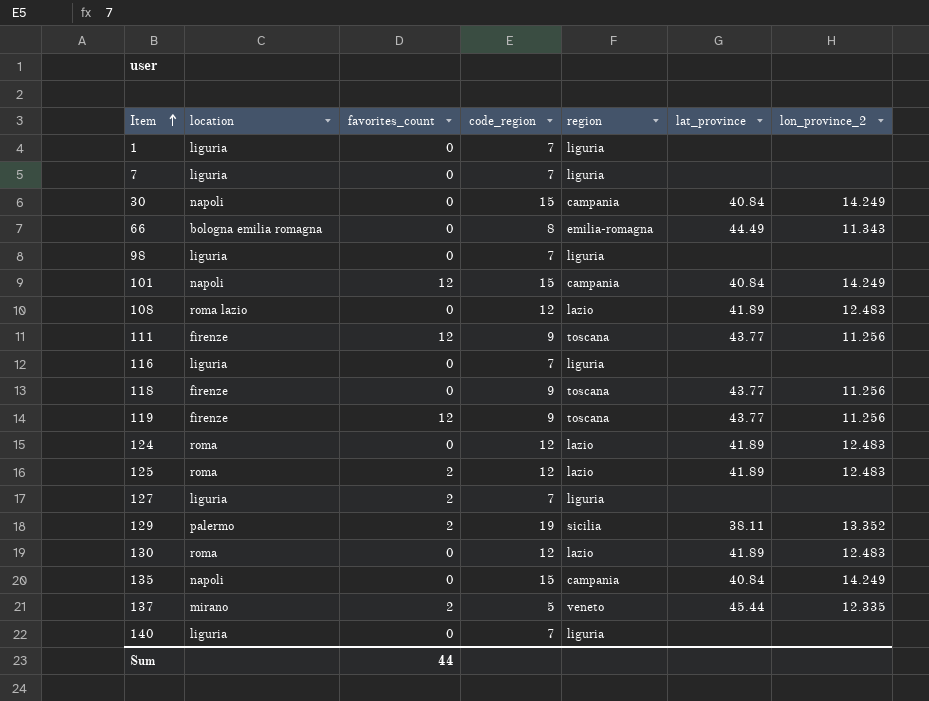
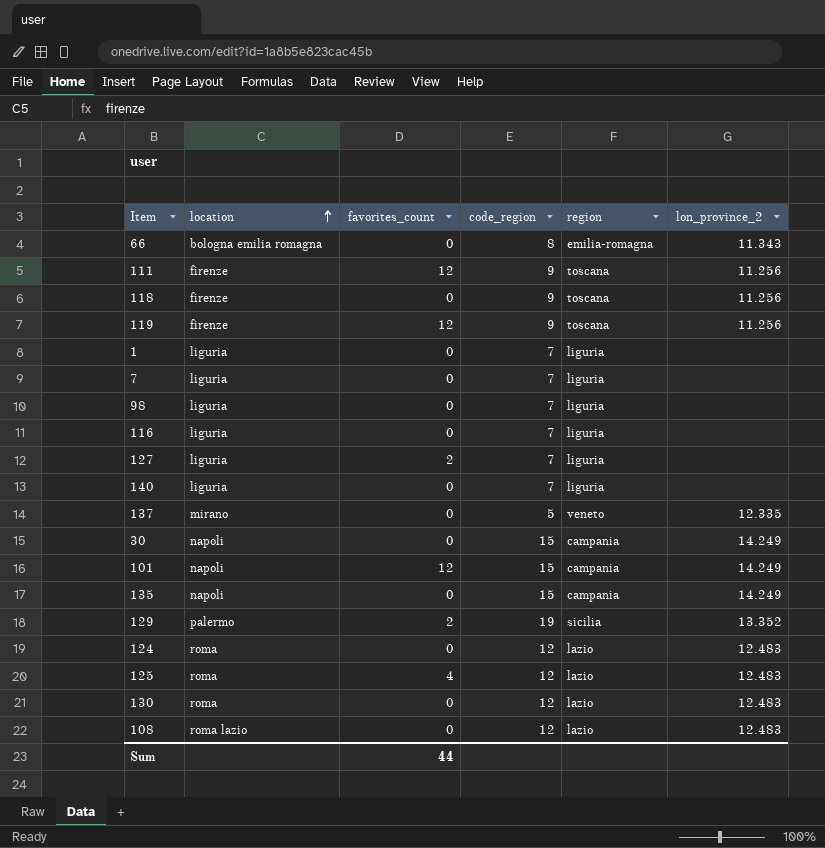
row order: Item ascending -> location ascending
column lat_province | position: 6 -> none
137 | favorites_count: 2 -> 0
125 | favorites_count: 2 -> 4

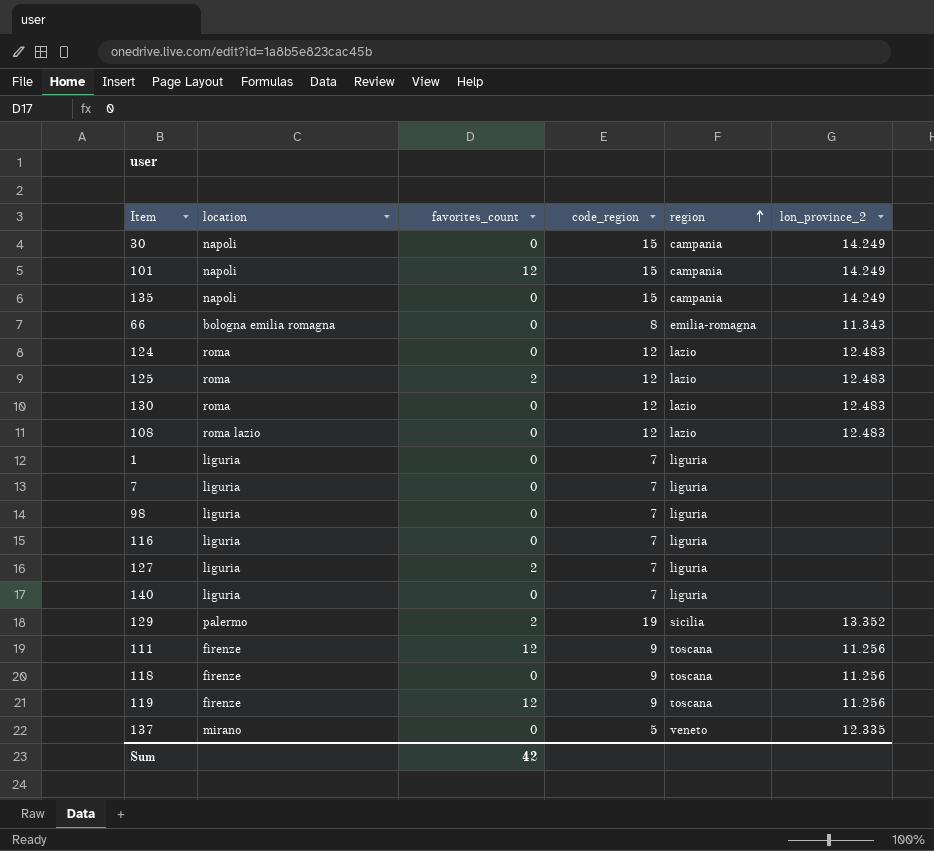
row order: location ascending -> region ascending
125 | favorites_count: 4 -> 2
Sum | favorites_count: 44 -> 42

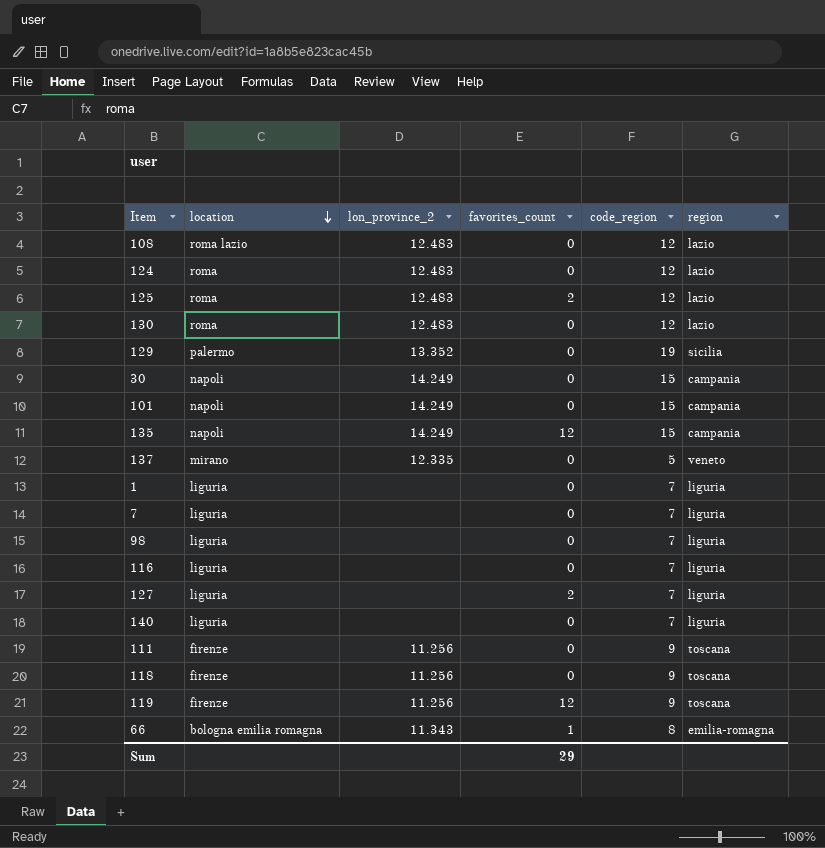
row order: region ascending -> location descending
column lon_province_2 | position: 6 -> 3
129 | favorites_count: 2 -> 0
101 | favorites_count: 12 -> 0
135 | favorites_count: 0 -> 12
111 | favorites_count: 12 -> 0
66 | favorites_count: 0 -> 1
Sum | favorites_count: 42 -> 29

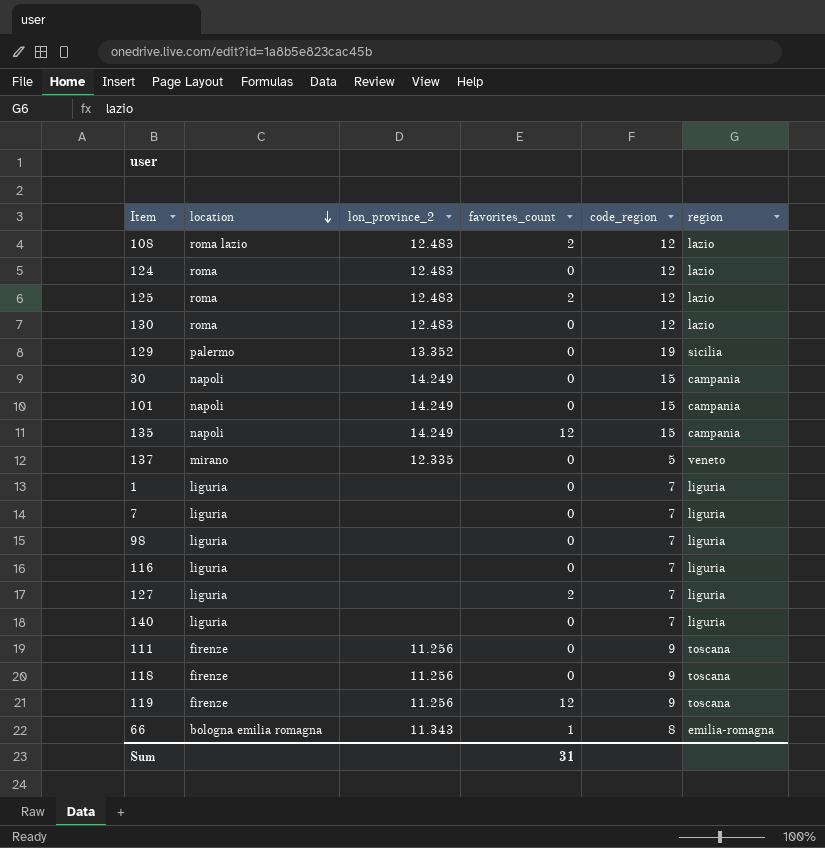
108 | favorites_count: 0 -> 2
Sum | favorites_count: 29 -> 31

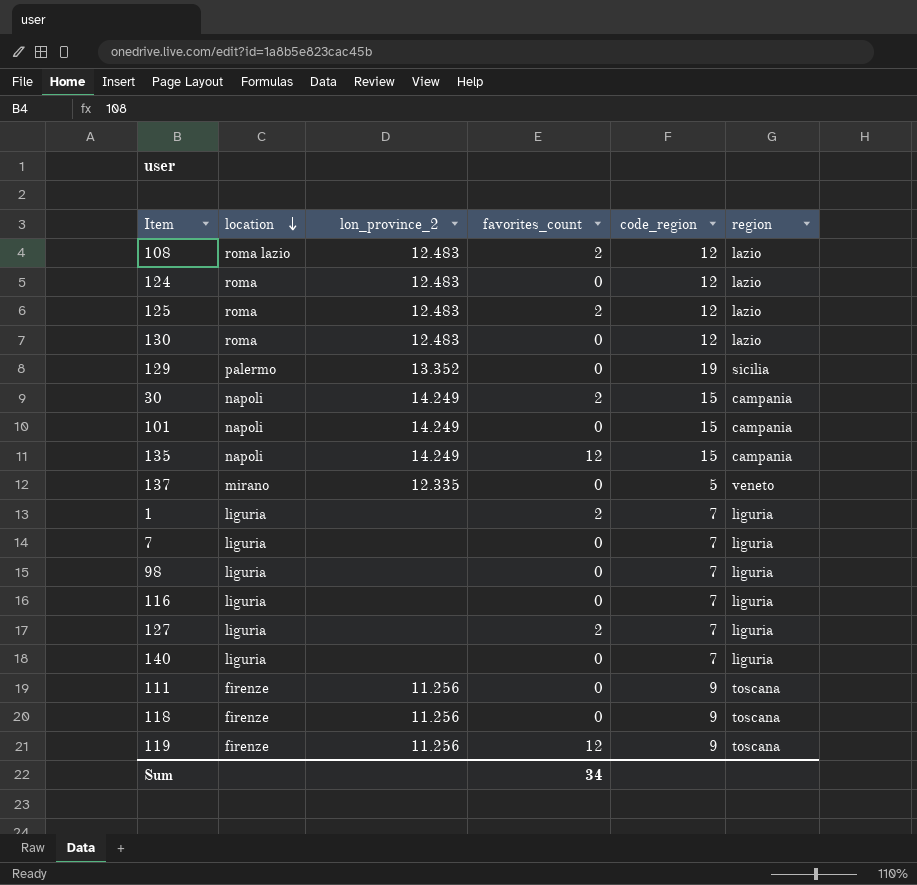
row 66: bologna emilia romagna | 11.343 | 1 | 8 | emilia-romagna -> none
30 | favorites_count: 0 -> 2
1 | favorites_count: 0 -> 2
Sum | favorites_count: 31 -> 34

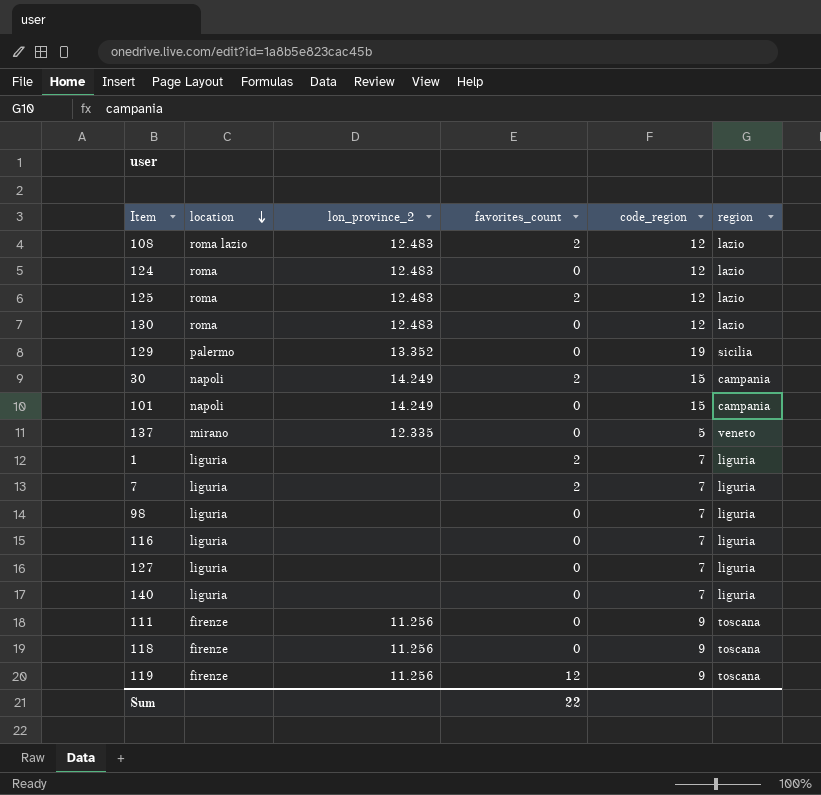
row 135: napoli | 14.249 | 12 | 15 | campania -> none
7 | favorites_count: 0 -> 2
127 | favorites_count: 2 -> 0
Sum | favorites_count: 34 -> 22

